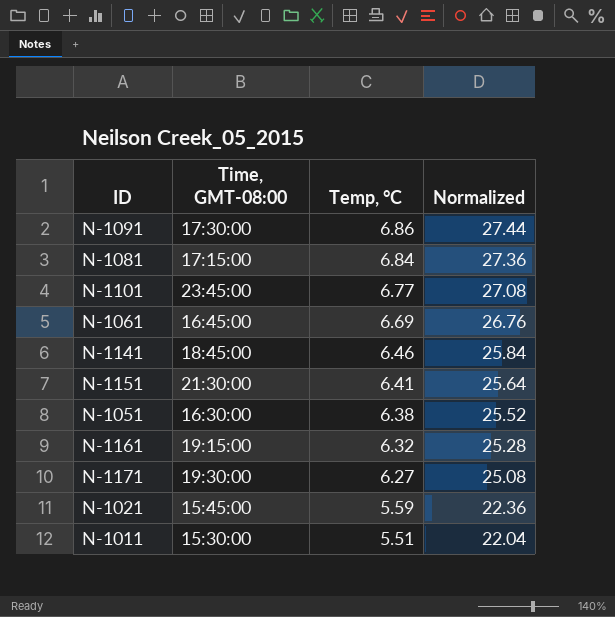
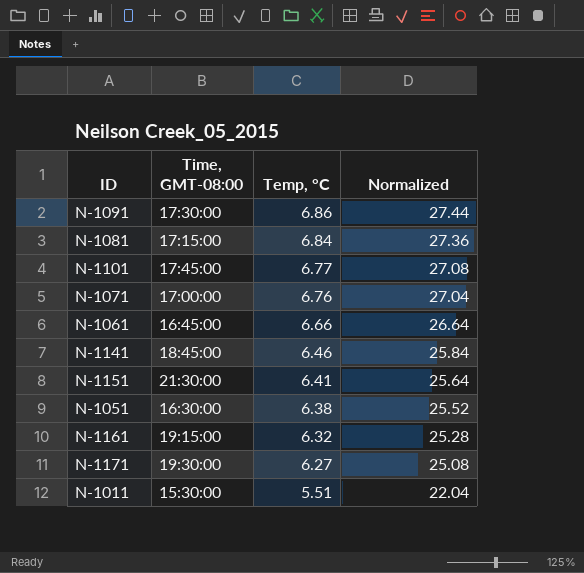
row N-1021: 15:45:00 | 5.59 | 22.36 -> none
N-1101 | Time, GMT-08:00: 23:45:00 -> 17:45:00
row N-1071: none -> 17:00:00 | 6.76 | 27.04
N-1061 | Temp, °C: 6.69 -> 6.66
N-1061 | Normalized: 26.76 -> 26.64

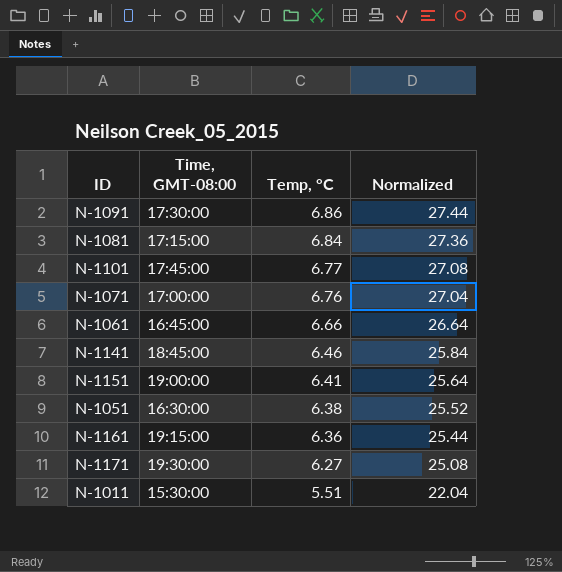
N-1151 | Time, GMT-08:00: 21:30:00 -> 19:00:00
N-1161 | Temp, °C: 6.32 -> 6.36
N-1161 | Normalized: 25.28 -> 25.44

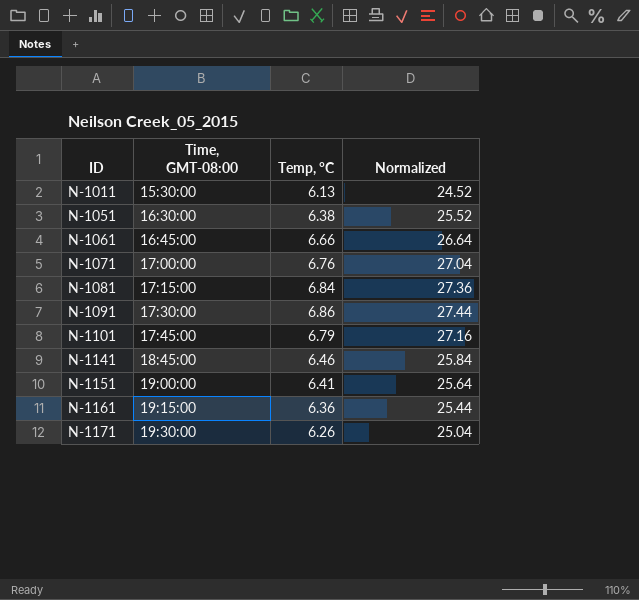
row order: Temp, °C descending -> ID ascending
N-1011 | Temp, °C: 5.51 -> 6.13
N-1011 | Normalized: 22.04 -> 24.52
N-1101 | Temp, °C: 6.77 -> 6.79
N-1101 | Normalized: 27.08 -> 27.16
N-1171 | Temp, °C: 6.27 -> 6.26
N-1171 | Normalized: 25.08 -> 25.04

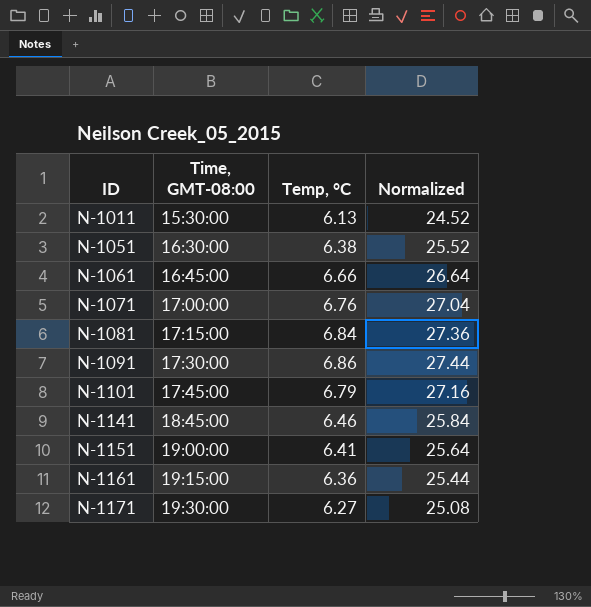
N-1171 | Temp, °C: 6.26 -> 6.27
N-1171 | Normalized: 25.04 -> 25.08

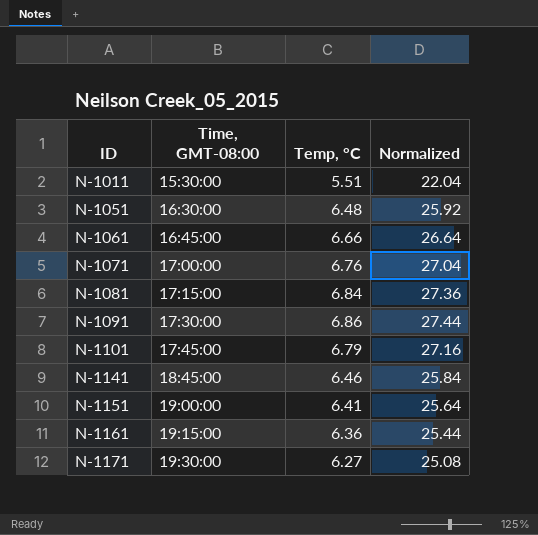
N-1011 | Temp, °C: 6.13 -> 5.51
N-1011 | Normalized: 24.52 -> 22.04
N-1051 | Temp, °C: 6.38 -> 6.48
N-1051 | Normalized: 25.52 -> 25.92

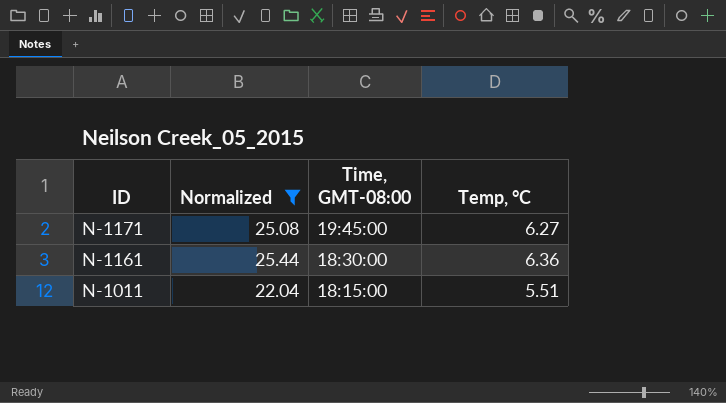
filter: none -> Normalized <= 25.44
row order: ID ascending -> ID descending
column Normalized | position: 4 -> 2
N-1171 | Time, GMT-08:00: 19:30:00 -> 19:45:00
N-1161 | Time, GMT-08:00: 19:15:00 -> 18:30:00
N-1011 | Time, GMT-08:00: 15:30:00 -> 18:15:00

